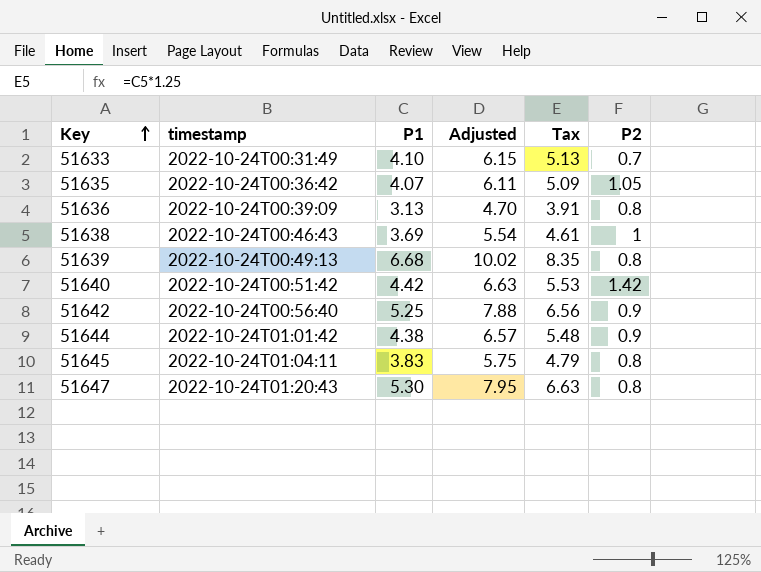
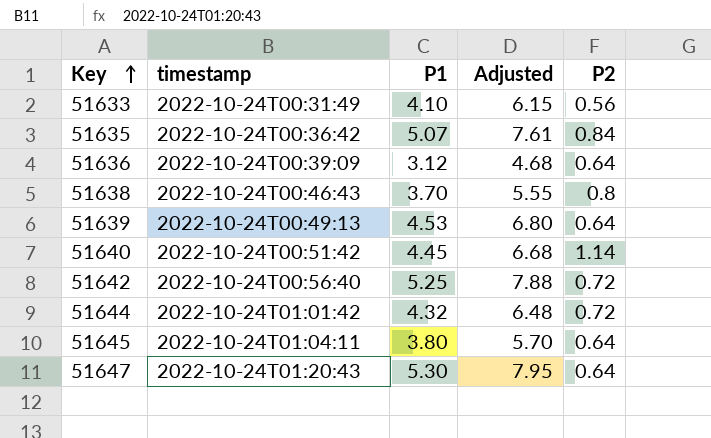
column Tax | formula: [P1] * 1.25 -> none
51633 | P2: 0.7 -> 0.56
51635 | P1: 4.07 -> 5.07
51635 | Adjusted: 6.11 -> 7.61
51635 | P2: 1.05 -> 0.84
51636 | P1: 3.13 -> 3.12
51636 | Adjusted: 4.70 -> 4.68
51636 | P2: 0.8 -> 0.64
51638 | P1: 3.69 -> 3.70
51638 | Adjusted: 5.54 -> 5.55
51638 | P2: 1 -> 0.8
51639 | P1: 6.68 -> 4.53
51639 | Adjusted: 10.02 -> 6.80
51639 | P2: 0.8 -> 0.64
51640 | P1: 4.42 -> 4.45
51640 | Adjusted: 6.63 -> 6.68
51640 | P2: 1.42 -> 1.14
51642 | P2: 0.9 -> 0.72
51644 | P1: 4.38 -> 4.32
51644 | Adjusted: 6.57 -> 6.48
51644 | P2: 0.9 -> 0.72
51645 | P1: 3.83 -> 3.80
51645 | Adjusted: 5.75 -> 5.70
51645 | P2: 0.8 -> 0.64
51647 | P2: 0.8 -> 0.64

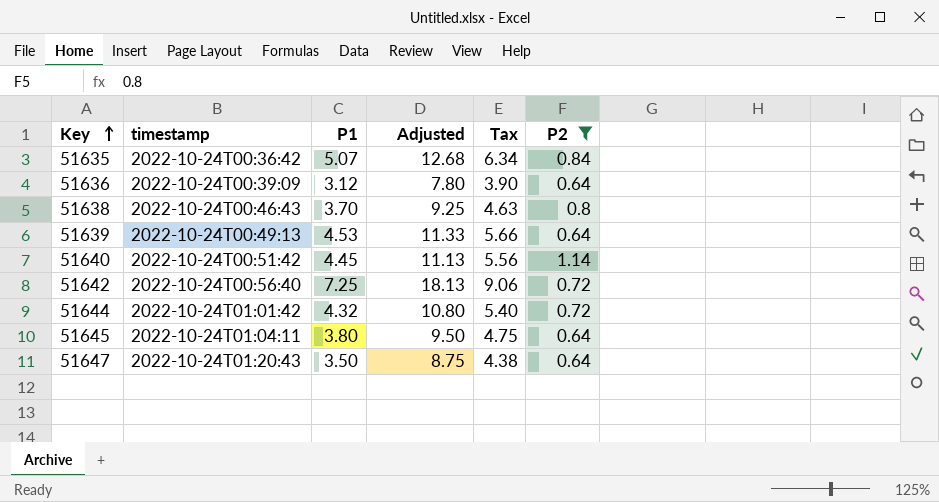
filter: none -> P2 != 0.56
column Adjusted | formula: [P1] * 1.5 -> [P1] * 2.5
column Tax | formula: none -> [P1] * 1.25
51642 | P1: 5.25 -> 7.25
51647 | P1: 5.30 -> 3.50

